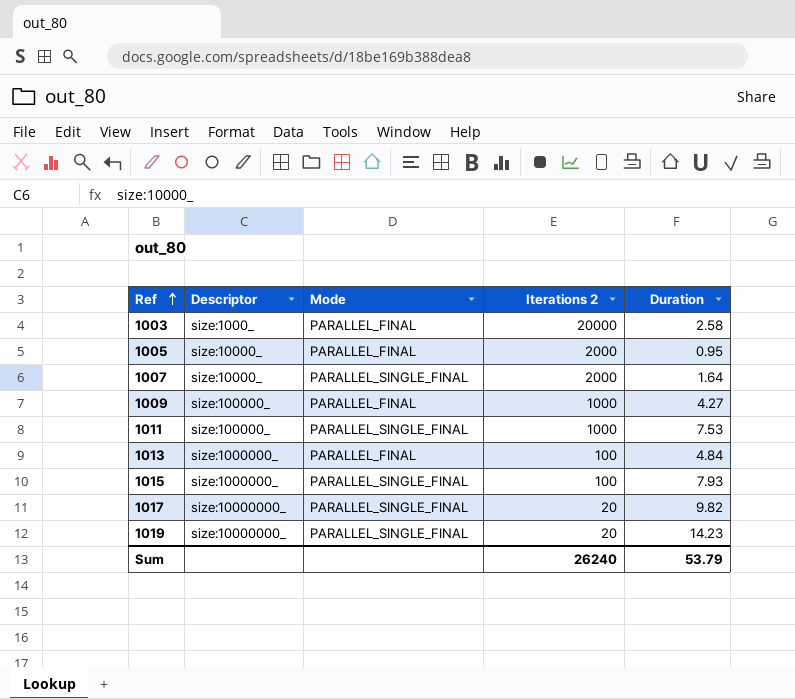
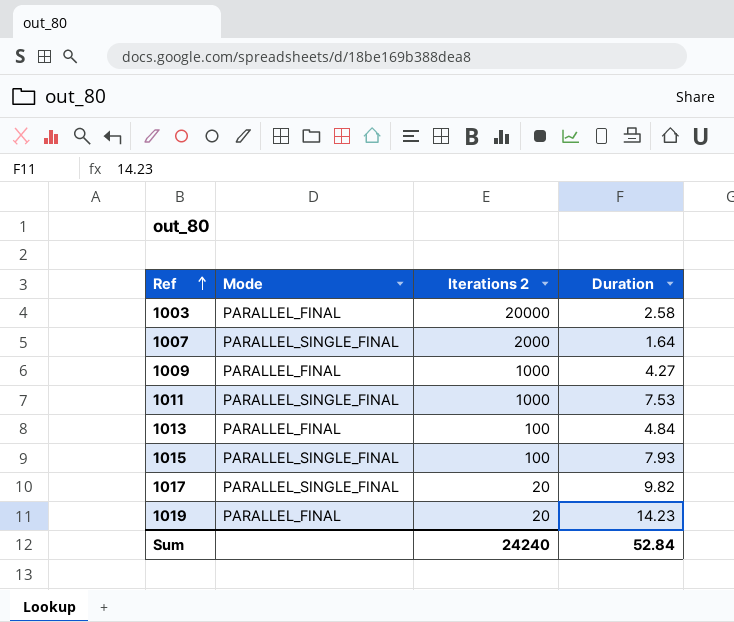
column Descriptor | position: 2 -> none
row 1005: size:10000_ | PARALLEL_FINAL | 2000 | 0.95 -> none
1019 | Mode: PARALLEL_SINGLE_FINAL -> PARALLEL_FINAL
Sum | Iterations 2: 26240 -> 24240
Sum | Duration: 53.79 -> 52.84

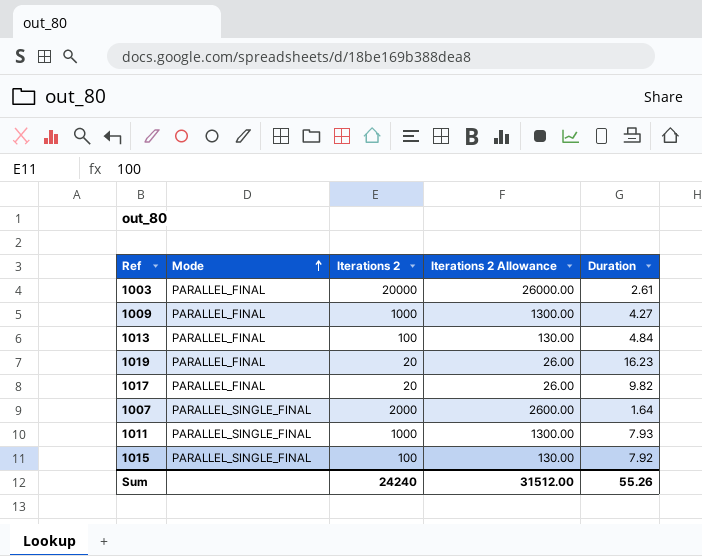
row order: Ref ascending -> Mode ascending
column Iterations 2 Allowance | formula: none -> [Iterations 2] * 1.3
1003 | Duration: 2.58 -> 2.61
1019 | Duration: 14.23 -> 16.23
1017 | Mode: PARALLEL_SINGLE_FINAL -> PARALLEL_FINAL
1011 | Duration: 7.53 -> 7.93
1015 | Duration: 7.93 -> 7.92
Sum | Duration: 52.84 -> 55.26

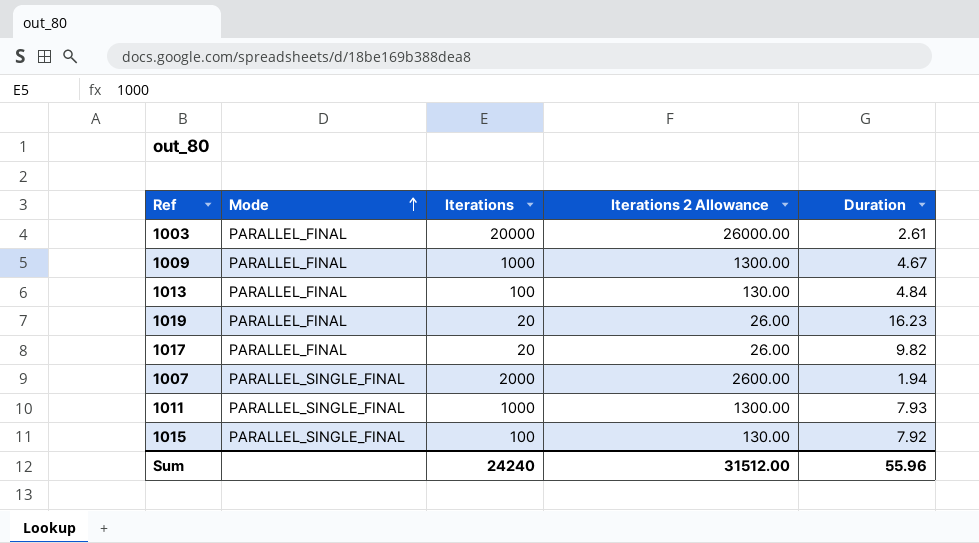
column name: Iterations 2 -> Iterations
1009 | Duration: 4.27 -> 4.67
1007 | Duration: 1.64 -> 1.94
Sum | Duration: 55.26 -> 55.96

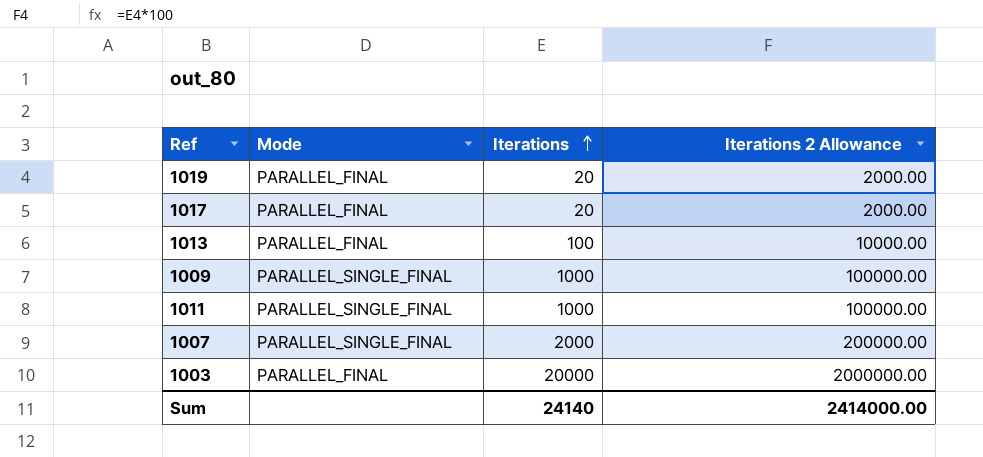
row order: Mode ascending -> Iterations ascending
column Duration | position: 5 -> none
column Iterations 2 Allowance | formula: [Iterations] * 1.3 -> [Iterations] * 100
row 1015: PARALLEL_SINGLE_FINAL | 100 | 130.00 | 7.92 -> none
1009 | Mode: PARALLEL_FINAL -> PARALLEL_SINGLE_FINAL
Sum | Iterations: 24240 -> 24140
Sum | Iterations 2 Allowance: 31512.00 -> 2414000.00

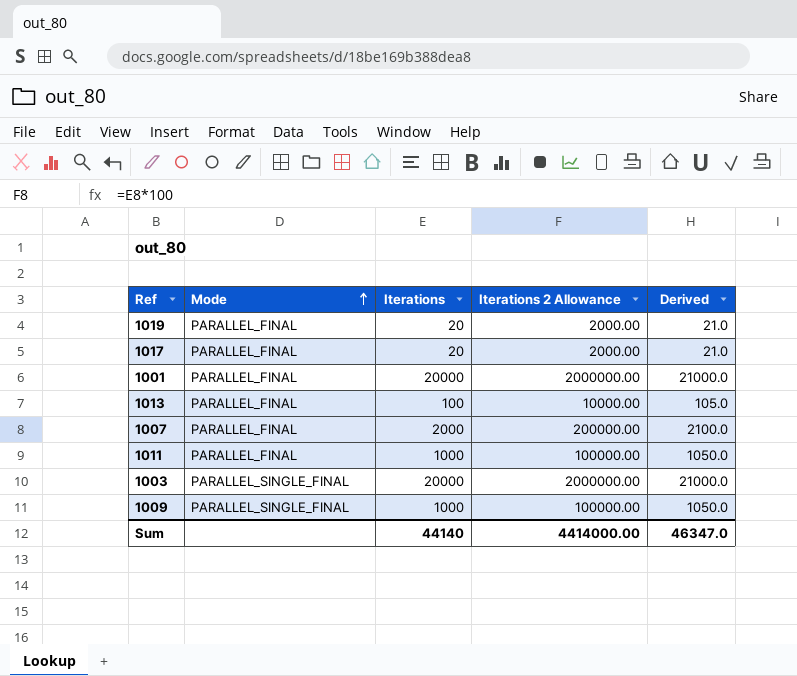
row order: Iterations ascending -> Mode ascending
column Derived | formula: none -> [Iterations] * 1.05
row 1001: none -> PARALLEL_FINAL | 20000 | 2000000.00 | 21000.0
1007 | Mode: PARALLEL_SINGLE_FINAL -> PARALLEL_FINAL
1011 | Mode: PARALLEL_SINGLE_FINAL -> PARALLEL_FINAL
1003 | Mode: PARALLEL_FINAL -> PARALLEL_SINGLE_FINAL
Sum | Iterations: 24140 -> 44140
Sum | Iterations 2 Allowance: 2414000.00 -> 4414000.00

